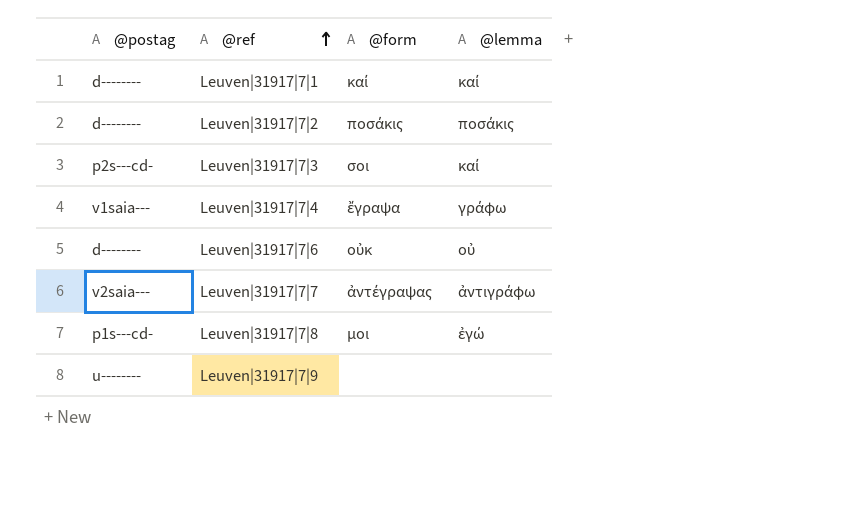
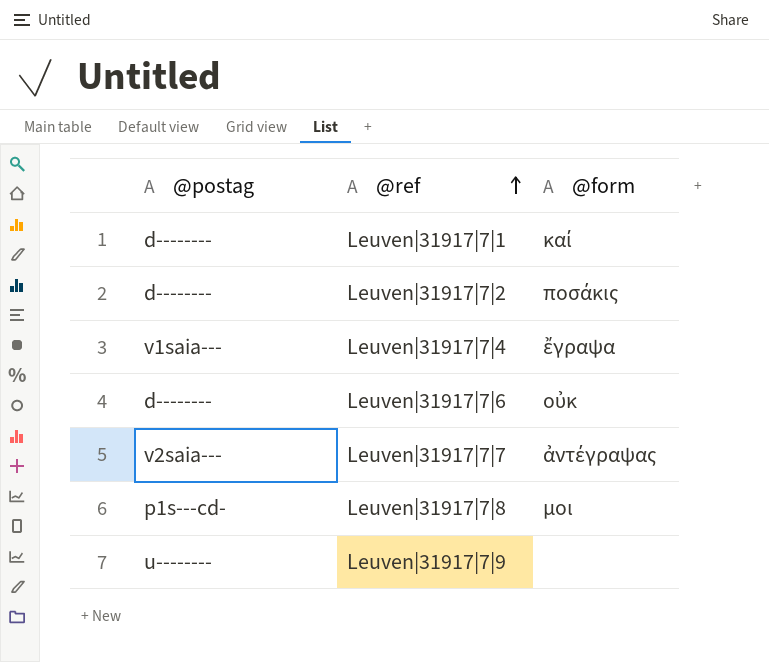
column @lemma | position: 4 -> none
row Leuven|31917|7|3: p2s---cd- | σοι | καί -> none

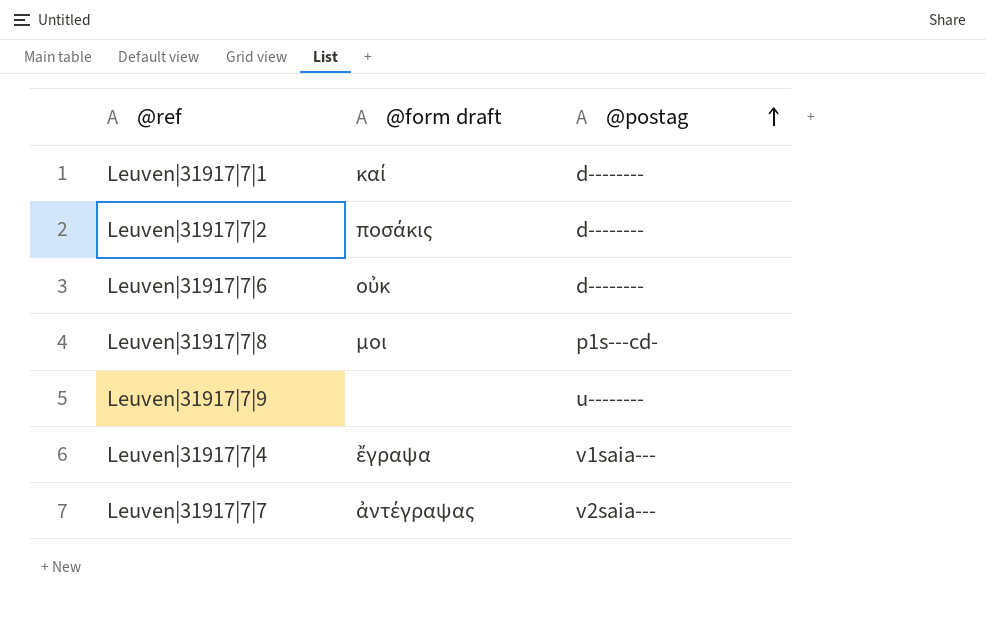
row order: @ref ascending -> @postag ascending
column name: @form -> @form draft
column @postag | position: 1 -> 3

